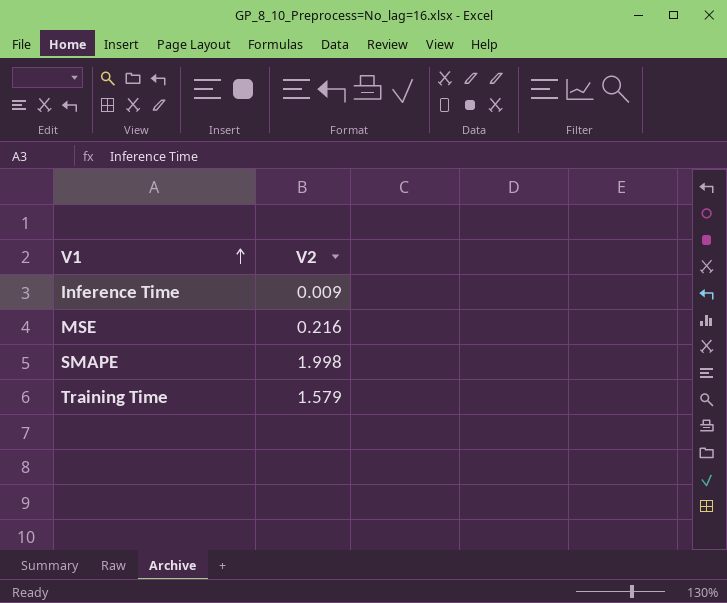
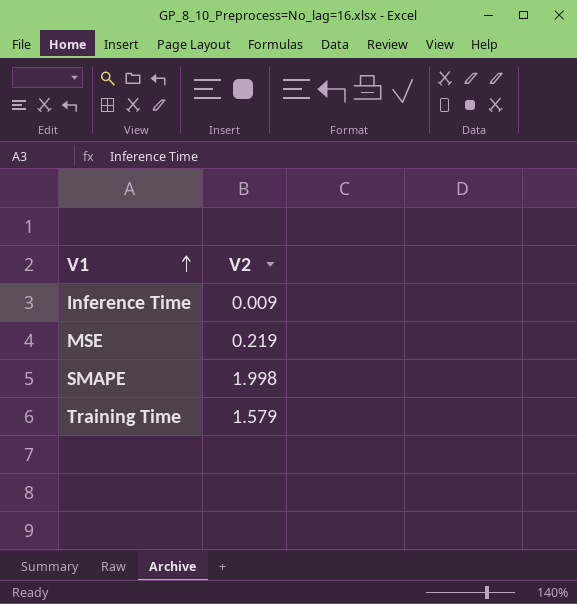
MSE | V2: 0.216 -> 0.219

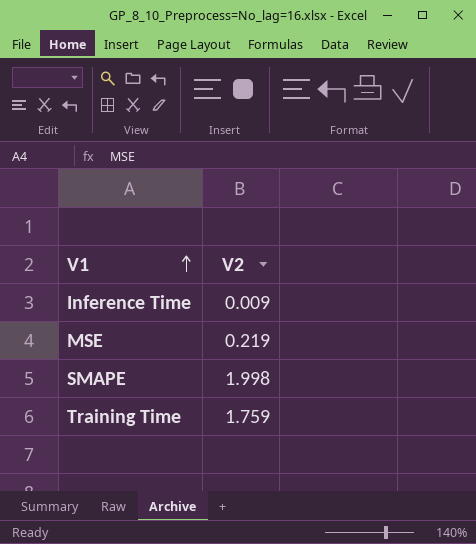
Training Time | V2: 1.579 -> 1.759

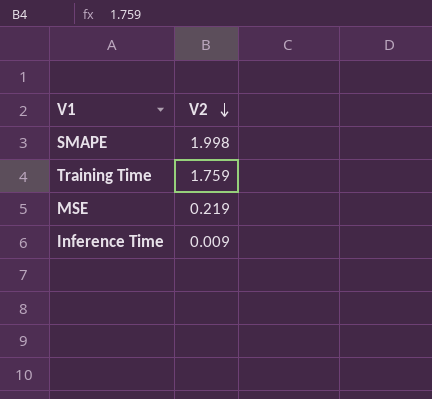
row order: V1 ascending -> V2 descending

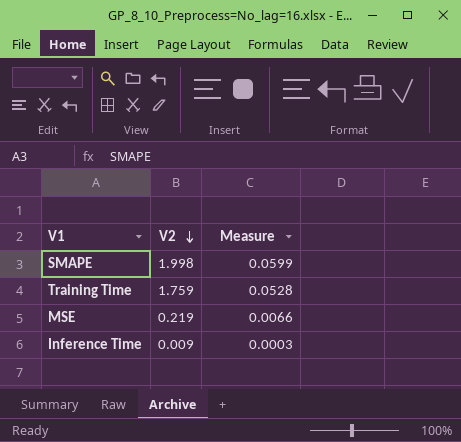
column Measure | formula: none -> [V2] * 0.03

